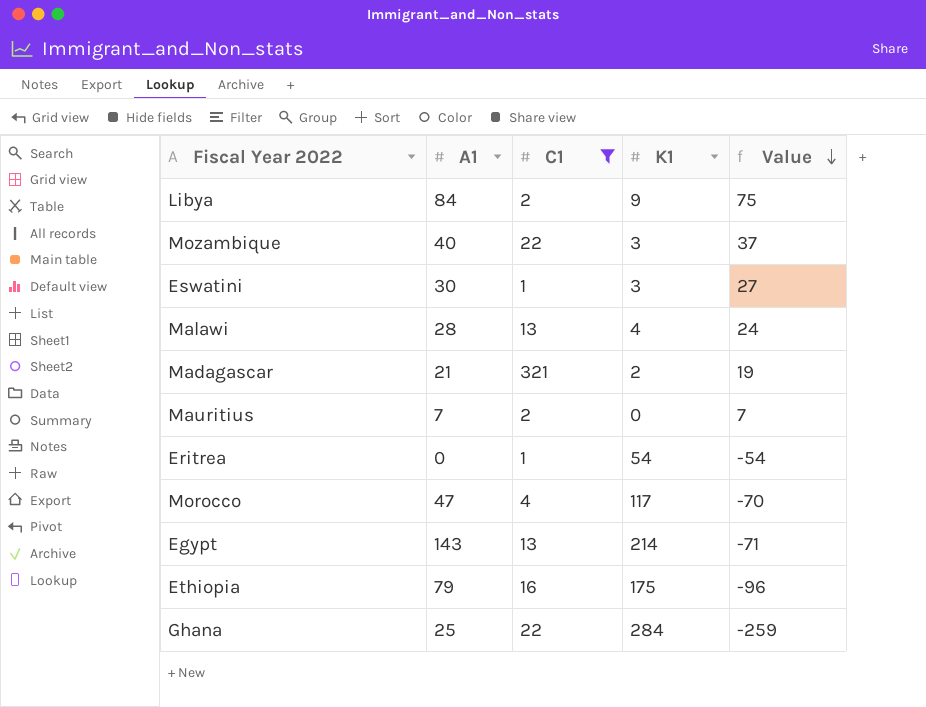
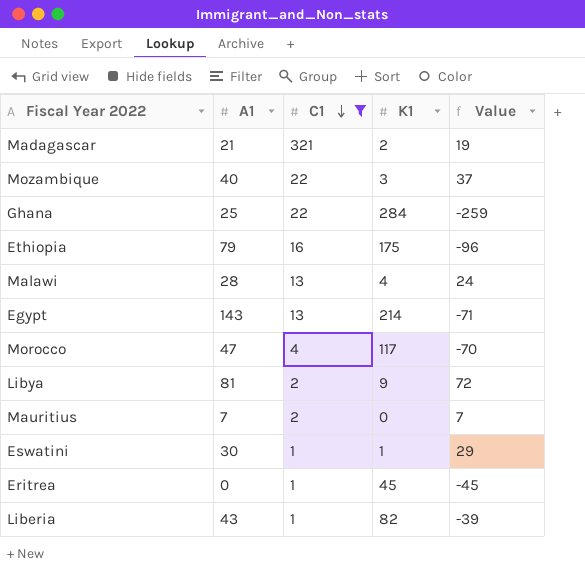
row order: Value descending -> C1 descending
Libya | A1: 84 -> 81
Libya | Value: 75 -> 72
Eswatini | K1: 3 -> 1
Eswatini | Value: 27 -> 29
Eritrea | K1: 54 -> 45
Eritrea | Value: -54 -> -45
row Liberia: none -> 43 | 1 | 82 | -39

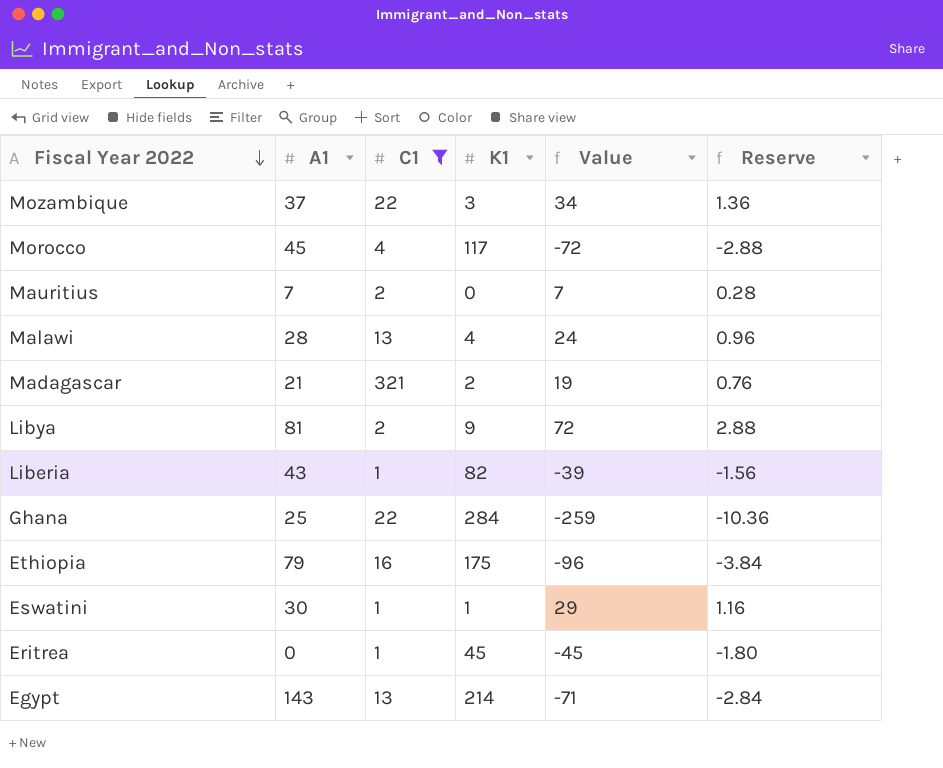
row order: C1 descending -> Fiscal Year 2022 descending
column Reserve | formula: none -> [Value] * 0.04
Mozambique | A1: 40 -> 37
Mozambique | Value: 37 -> 34
Morocco | A1: 47 -> 45
Morocco | Value: -70 -> -72

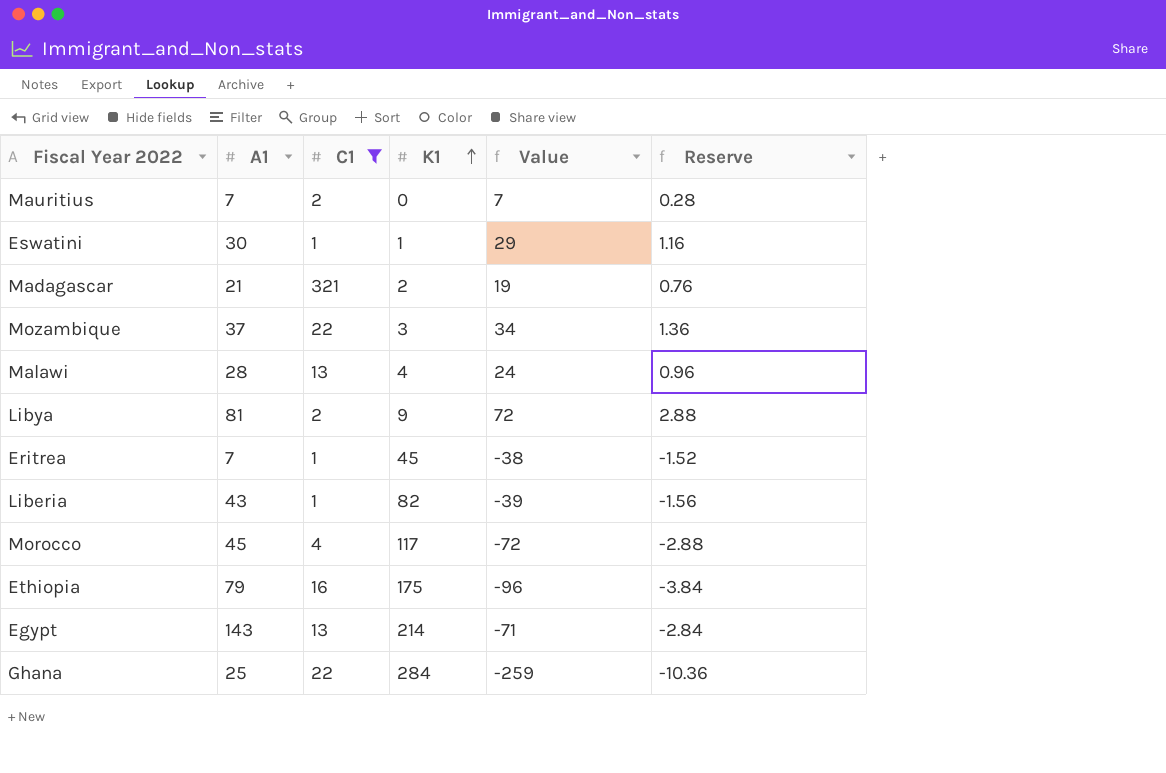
row order: Fiscal Year 2022 descending -> K1 ascending
Eritrea | A1: 0 -> 7
Eritrea | Value: -45 -> -38
Eritrea | Reserve: -1.80 -> -1.52

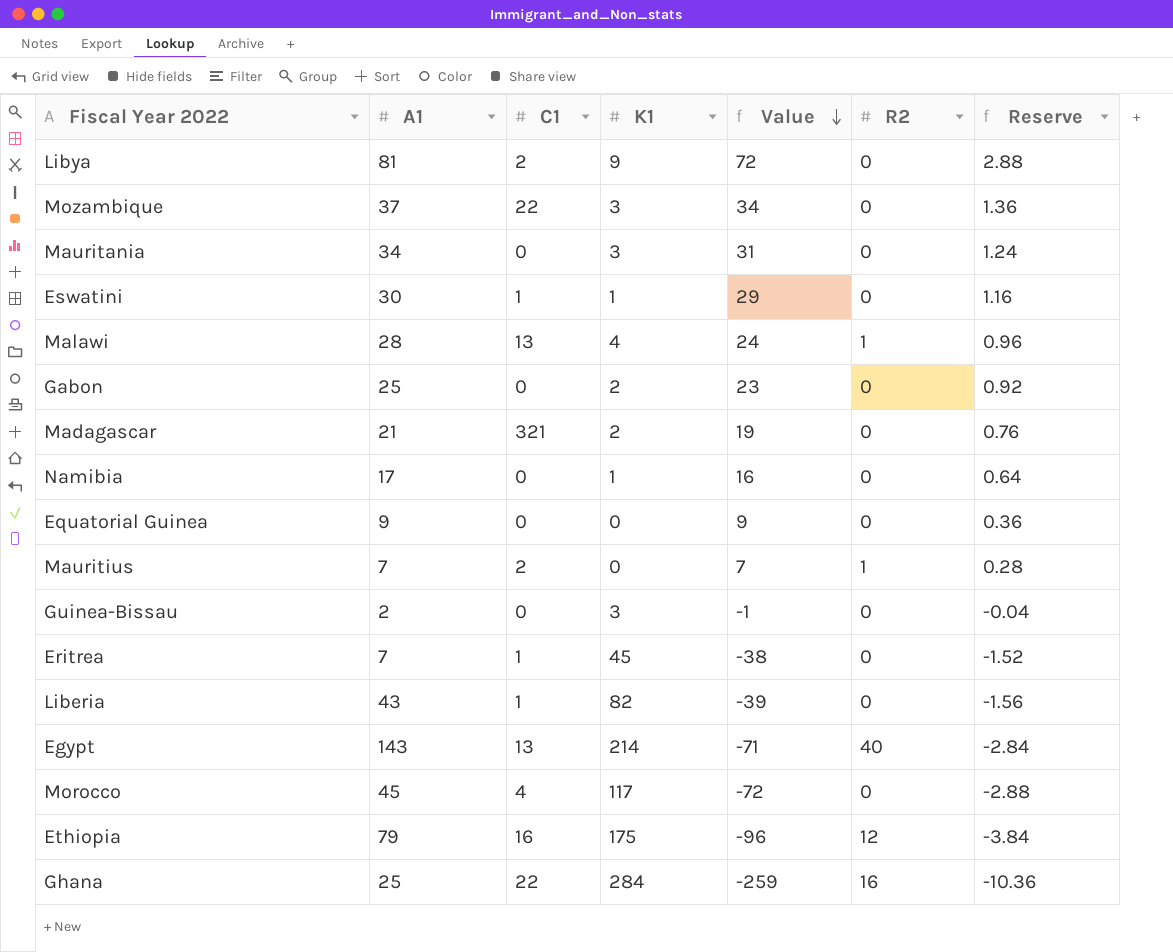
filter: C1 != 0 -> none
row order: K1 ascending -> Value descending
column R2 | position: none -> 6

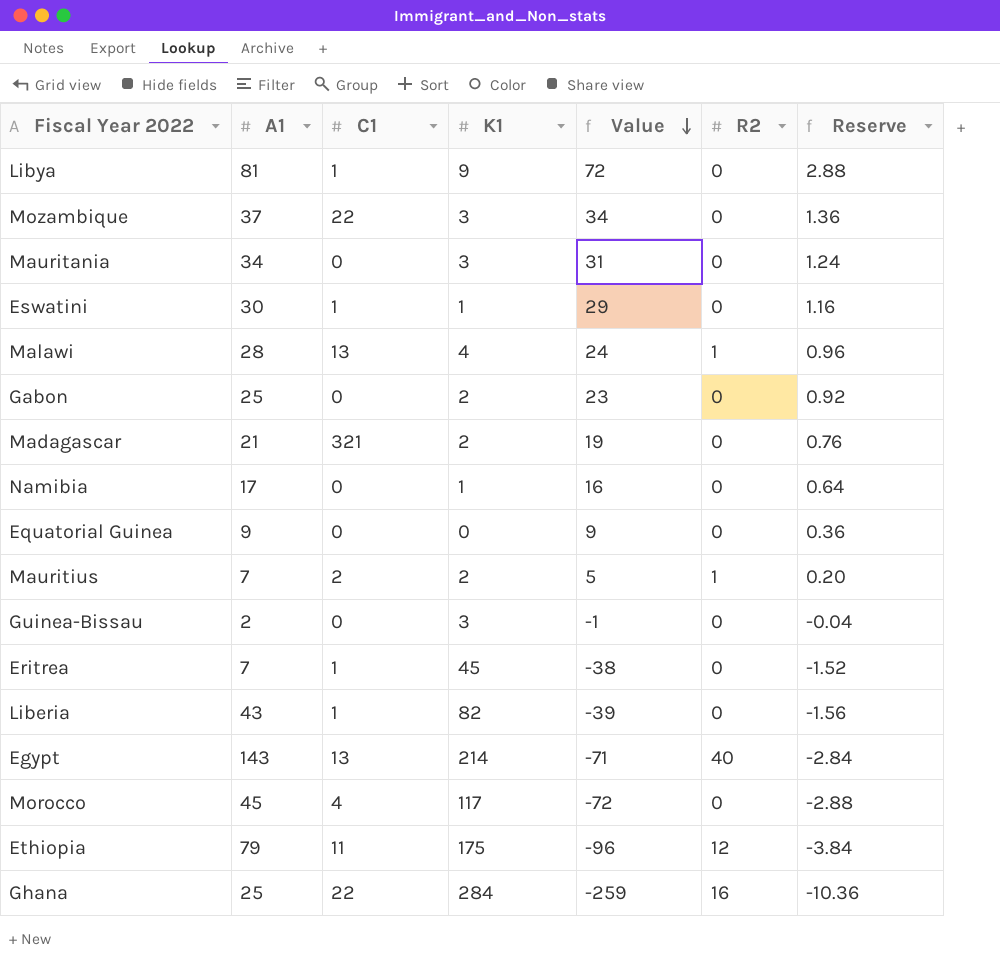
Libya | C1: 2 -> 1
Mauritius | K1: 0 -> 2
Mauritius | Value: 7 -> 5
Mauritius | Reserve: 0.28 -> 0.20
Ethiopia | C1: 16 -> 11

